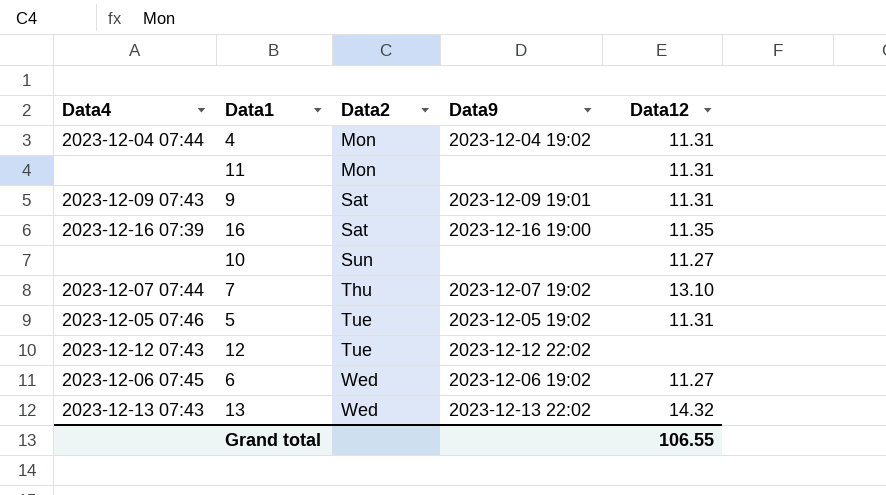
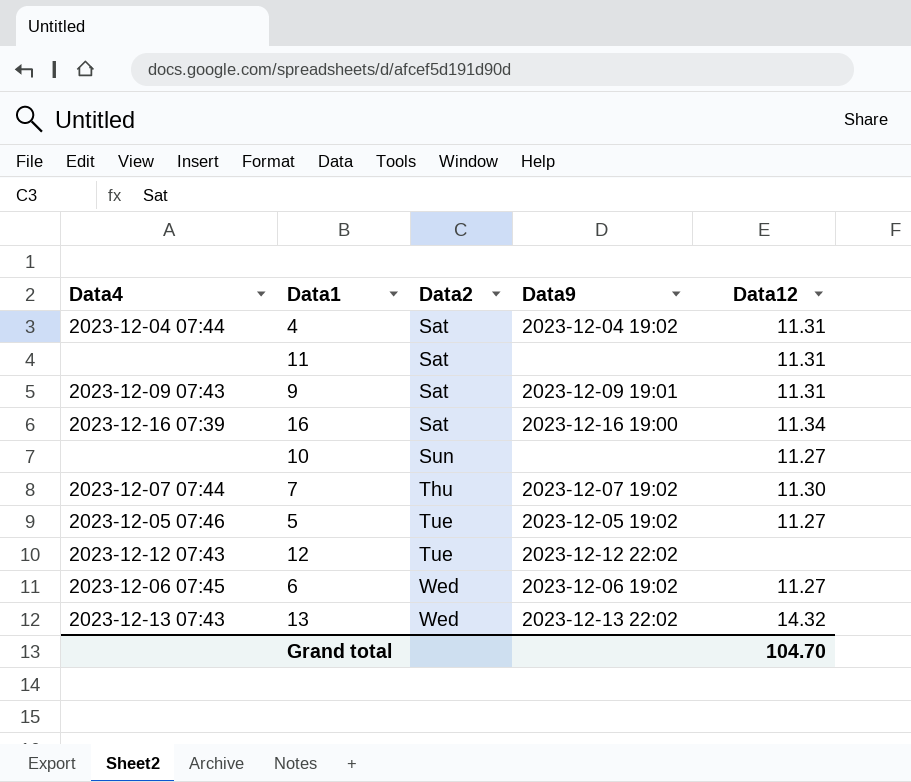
4 | Data2: Mon -> Sat
11 | Data2: Mon -> Sat
16 | Data12: 11.35 -> 11.34
7 | Data12: 13.10 -> 11.30
5 | Data12: 11.31 -> 11.27
Grand total | Data12: 106.55 -> 104.70

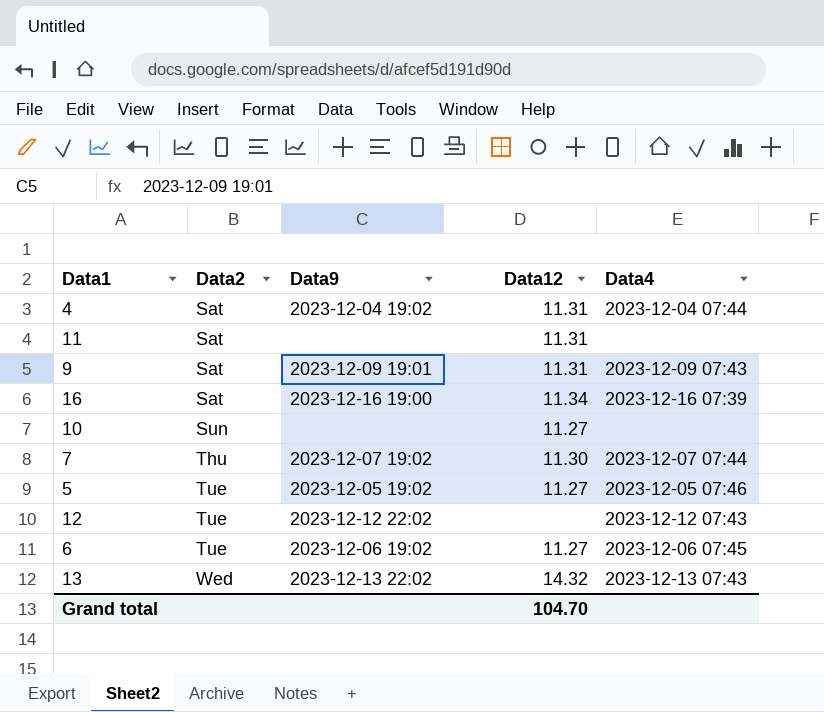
column Data4 | position: 1 -> 5
6 | Data2: Wed -> Tue

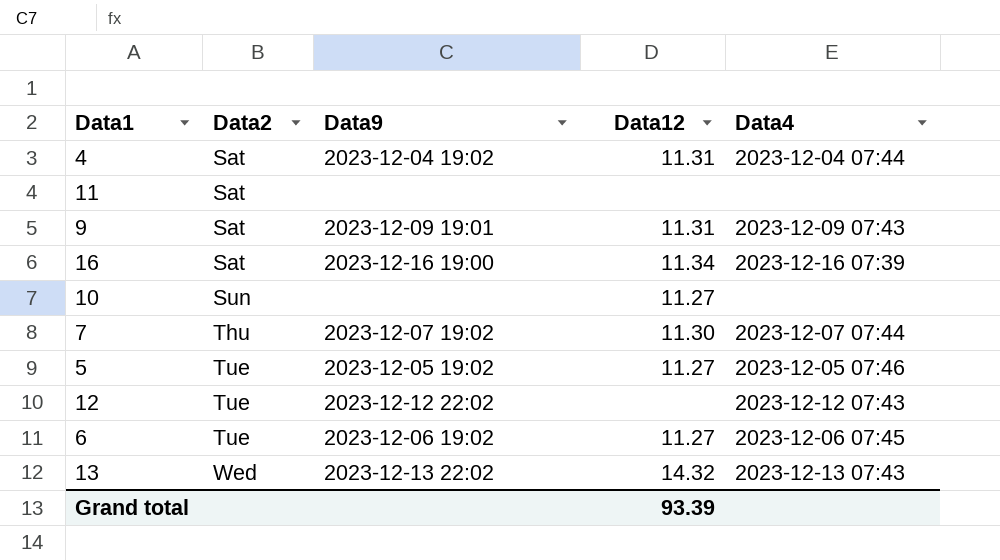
11 | Data12: 11.31 -> none
Grand total | Data12: 104.70 -> 93.39

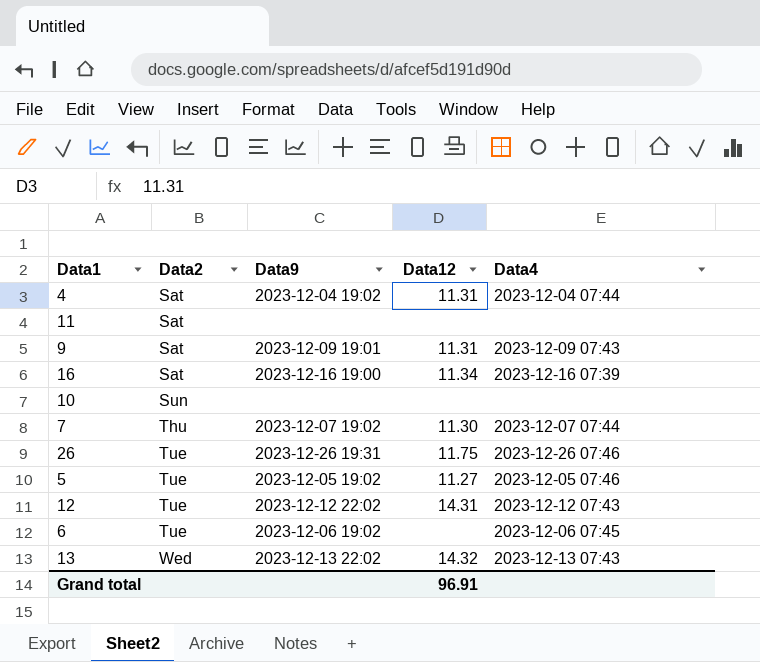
10 | Data12: 11.27 -> none
row 26: none -> Tue | 2023-12-26 19:31 | 11.75 | 2023-12-26 07:46
12 | Data12: none -> 14.31
6 | Data12: 11.27 -> none
Grand total | Data12: 93.39 -> 96.91

